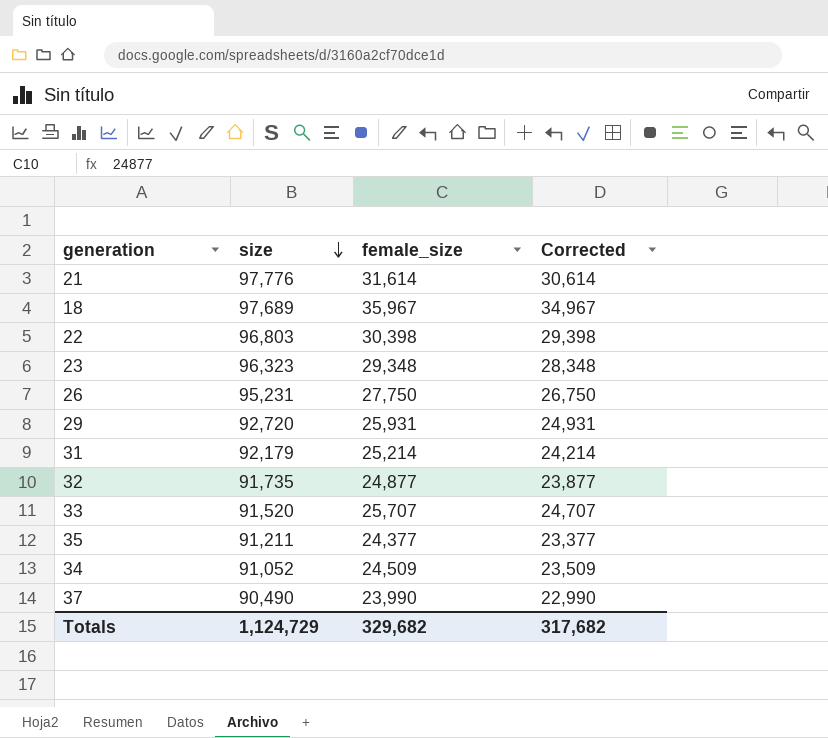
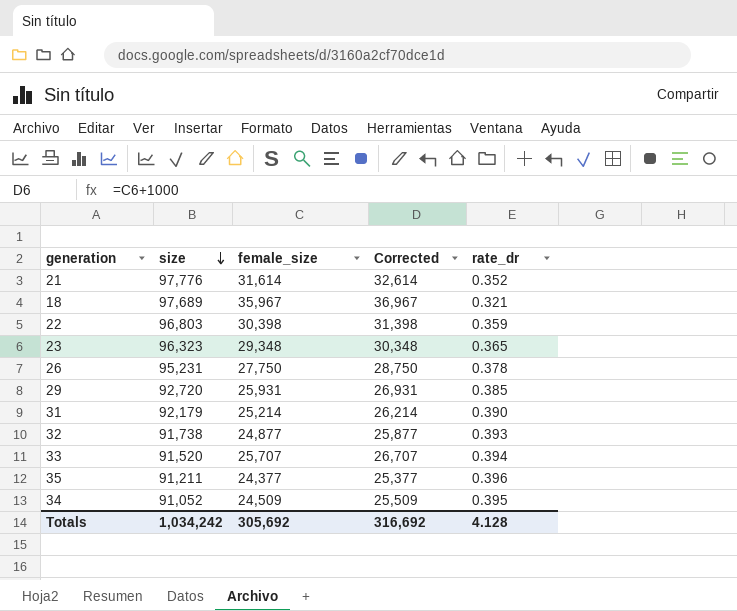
column Corrected | formula: [female_size] - 1000 -> [female_size] + 1000
column rate_dr | position: none -> 5
row 37: 90,490 | 23,990 | 22,990 -> none
32 | size: 91,735 -> 91,738
Totals | size: 1,124,729 -> 1,034,242
Totals | female_size: 329,682 -> 305,692
Totals | Corrected: 317,682 -> 316,692

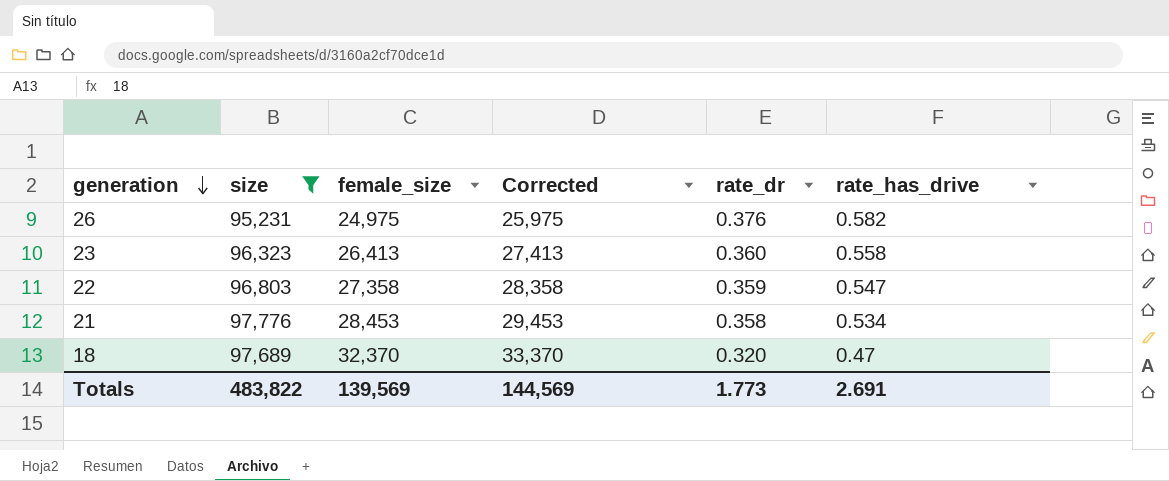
filter: none -> size >= 95,231
row order: size descending -> generation descending
column rate_has_drive | position: none -> 6
26 | female_size: 27,750 -> 24,975
26 | Corrected: 28,750 -> 25,975
26 | rate_dr: 0.378 -> 0.376
23 | female_size: 29,348 -> 26,413
23 | Corrected: 30,348 -> 27,413
23 | rate_dr: 0.365 -> 0.360
22 | female_size: 30,398 -> 27,358
22 | Corrected: 31,398 -> 28,358
21 | female_size: 31,614 -> 28,453
21 | Corrected: 32,614 -> 29,453
21 | rate_dr: 0.352 -> 0.358
18 | female_size: 35,967 -> 32,370
18 | Corrected: 36,967 -> 33,370
18 | rate_dr: 0.321 -> 0.320
Totals | size: 1,034,242 -> 483,822
Totals | female_size: 305,692 -> 139,569
Totals | Corrected: 316,692 -> 144,569
Totals | rate_dr: 4.128 -> 1.773

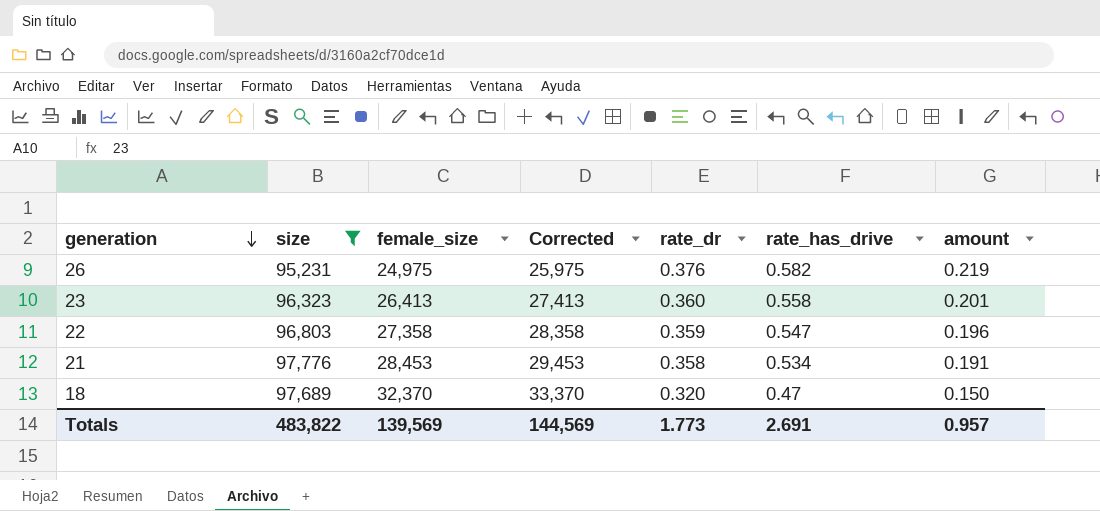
column amount | formula: none -> [rate_dr] * [rate_has_drive]

